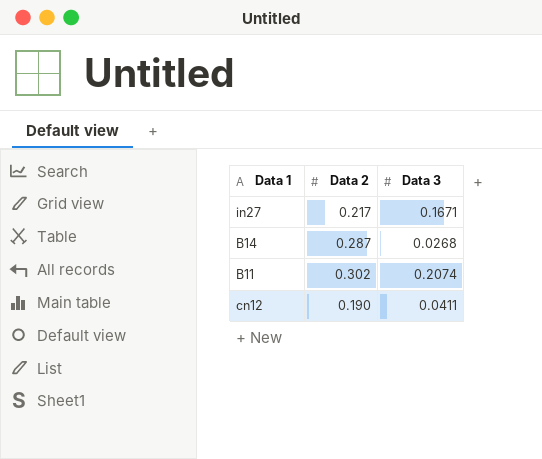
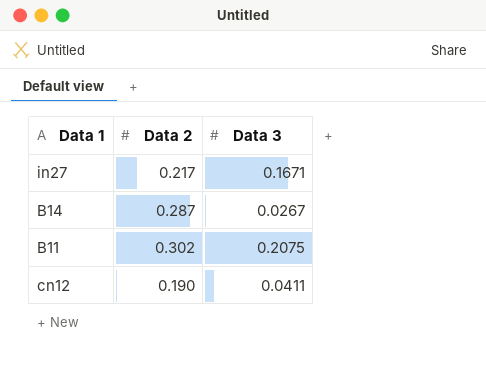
B14 | Data 3: 0.0268 -> 0.0267
B11 | Data 3: 0.2074 -> 0.2075

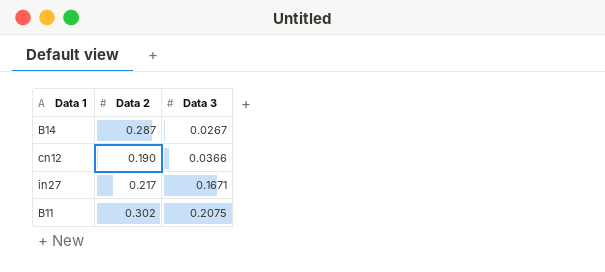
row order: none -> Data 3 ascending
cn12 | Data 3: 0.0411 -> 0.0366

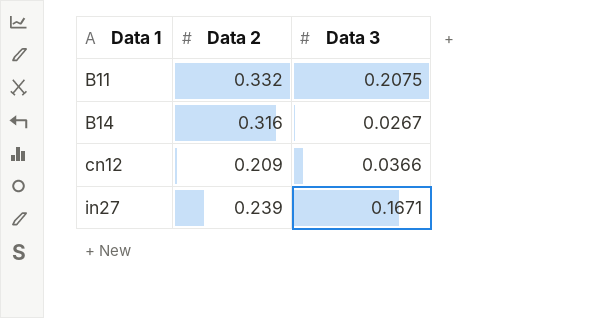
row order: Data 3 ascending -> Data 1 ascending
B11 | Data 2: 0.302 -> 0.332
B14 | Data 2: 0.287 -> 0.316
cn12 | Data 2: 0.190 -> 0.209
in27 | Data 2: 0.217 -> 0.239

